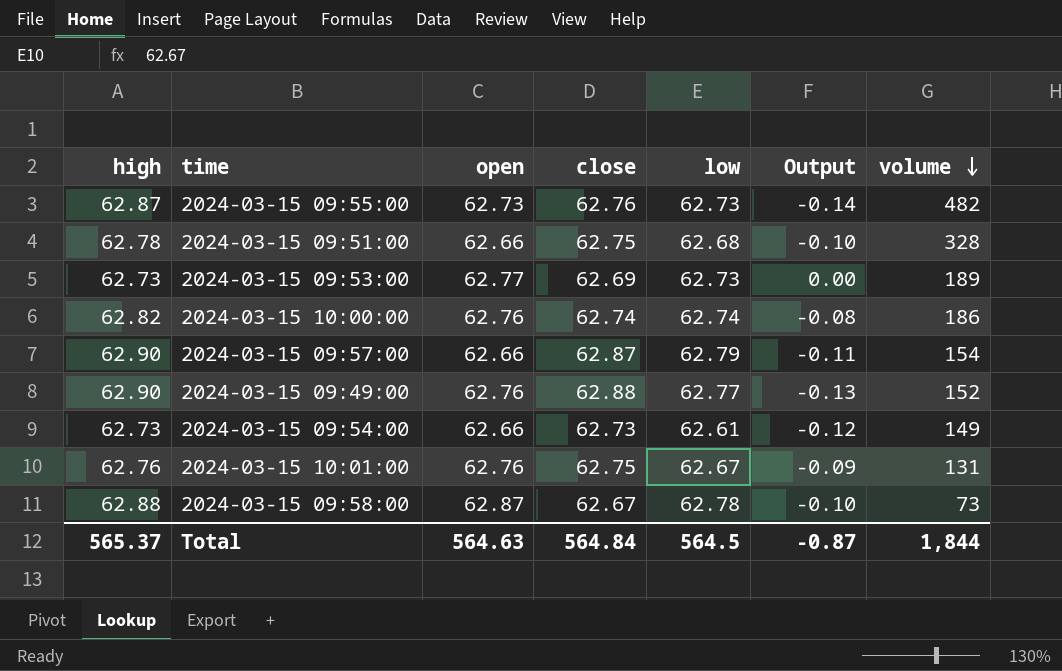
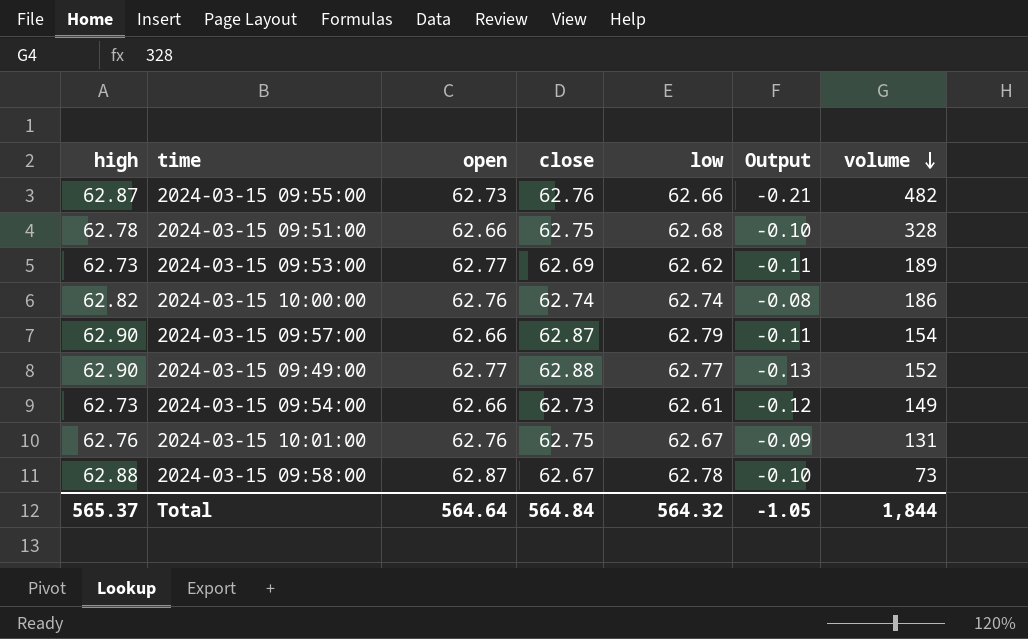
2024-03-15 09:55:00 | low: 62.73 -> 62.66
2024-03-15 09:55:00 | Output: -0.14 -> -0.21
2024-03-15 09:53:00 | low: 62.73 -> 62.62
2024-03-15 09:53:00 | Output: 0.00 -> -0.11
2024-03-15 09:49:00 | open: 62.76 -> 62.77
Total | open: 564.63 -> 564.64
Total | low: 564.5 -> 564.32
Total | Output: -0.87 -> -1.05

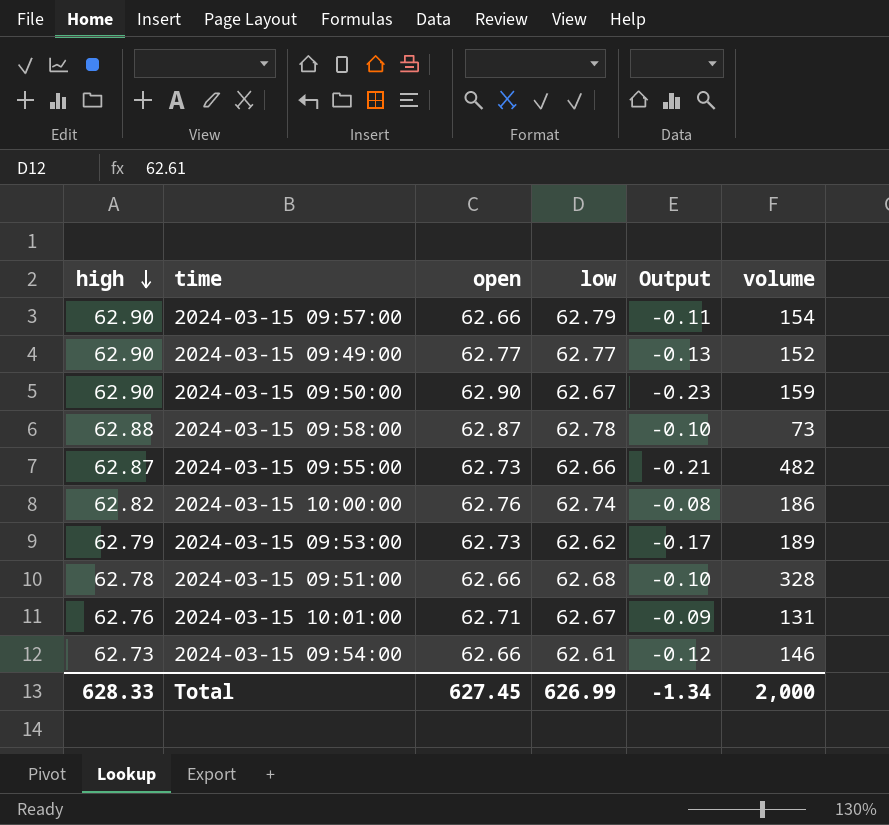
row order: volume descending -> high descending
column close | position: 4 -> none
row 2024-03-15 09:50:00: none -> 62.90 | 62.90 | 62.67 | -0.23 | 159
2024-03-15 09:53:00 | high: 62.73 -> 62.79
2024-03-15 09:53:00 | open: 62.77 -> 62.73
2024-03-15 09:53:00 | Output: -0.11 -> -0.17
2024-03-15 10:01:00 | open: 62.76 -> 62.71
2024-03-15 09:54:00 | volume: 149 -> 146
Total | high: 565.37 -> 628.33
Total | open: 564.64 -> 627.45
Total | low: 564.32 -> 626.99
Total | Output: -1.05 -> -1.34
Total | volume: 1,844 -> 2,000

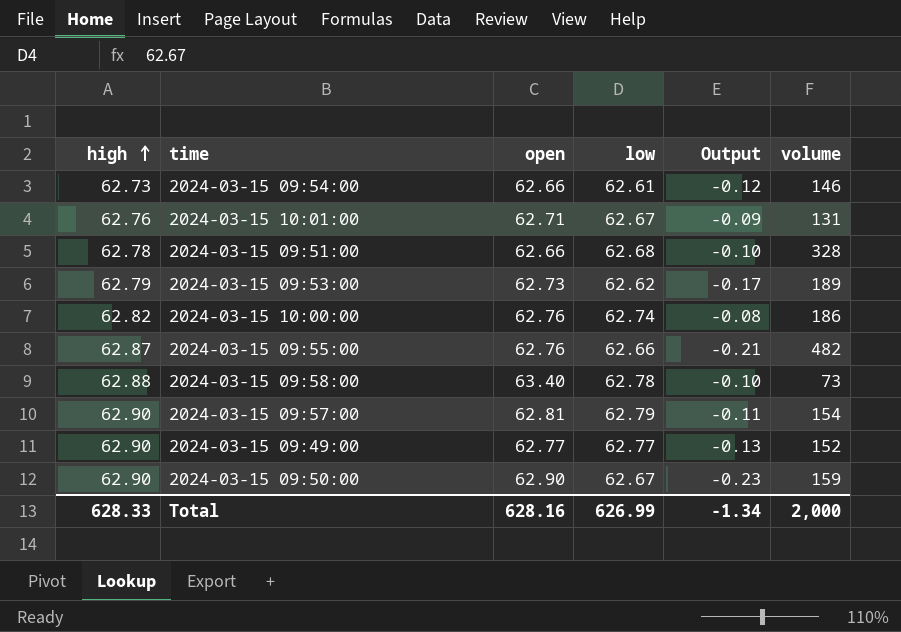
row order: high descending -> high ascending
2024-03-15 09:55:00 | open: 62.73 -> 62.76
2024-03-15 09:58:00 | open: 62.87 -> 63.40
2024-03-15 09:57:00 | open: 62.66 -> 62.81
Total | open: 627.45 -> 628.16

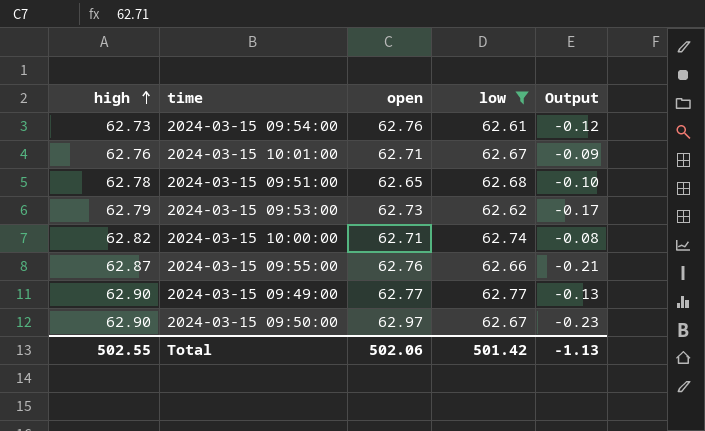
filter: none -> low <= 62.77
column volume | position: 6 -> none
2024-03-15 09:54:00 | open: 62.66 -> 62.76
2024-03-15 09:51:00 | open: 62.66 -> 62.65
2024-03-15 10:00:00 | open: 62.76 -> 62.71
2024-03-15 09:50:00 | open: 62.90 -> 62.97
Total | high: 628.33 -> 502.55
Total | open: 628.16 -> 502.06
Total | low: 626.99 -> 501.42
Total | Output: -1.34 -> -1.13

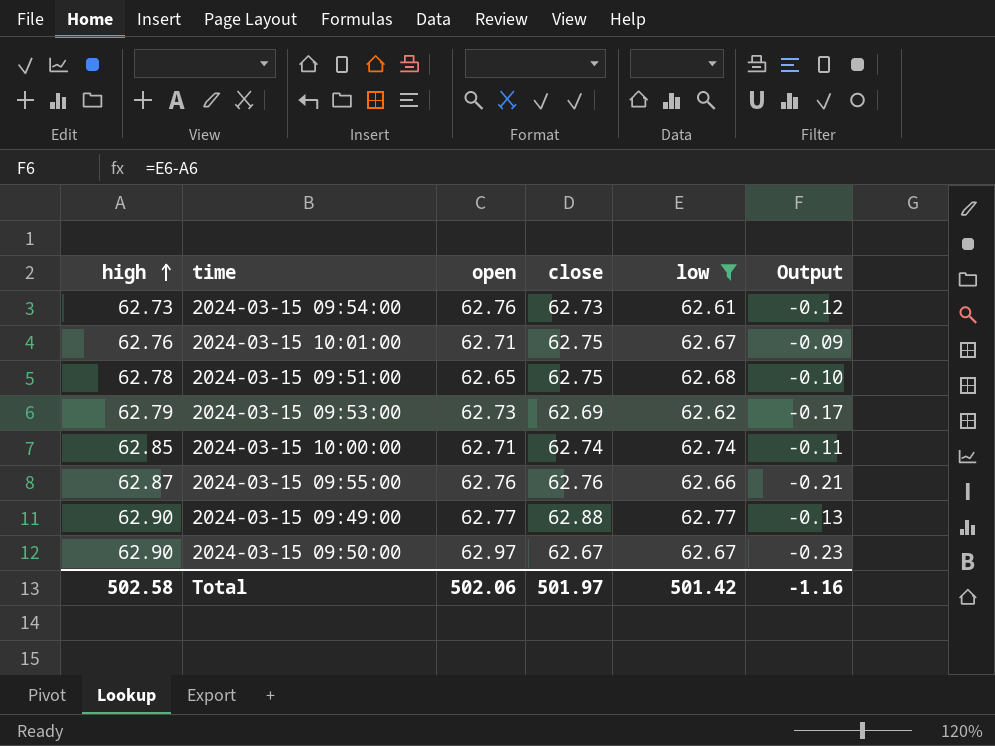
column close | position: none -> 4
2024-03-15 10:00:00 | high: 62.82 -> 62.85
2024-03-15 10:00:00 | Output: -0.08 -> -0.11
Total | high: 502.55 -> 502.58
Total | Output: -1.13 -> -1.16

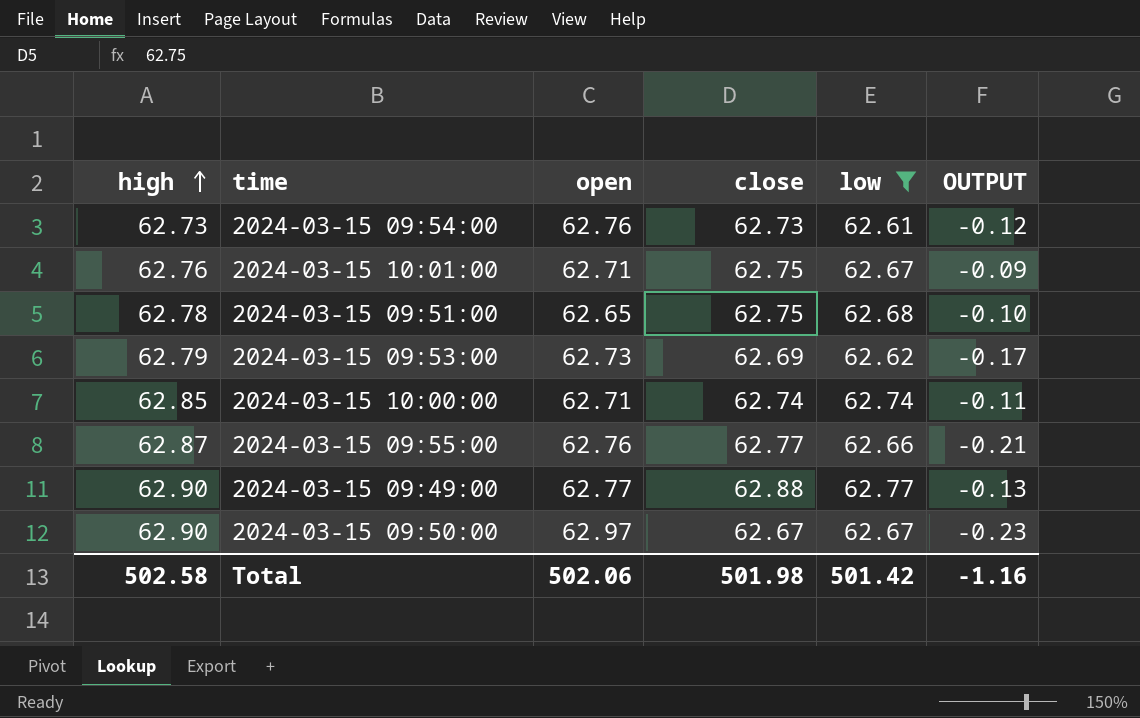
column name: Output -> OUTPUT
2024-03-15 09:55:00 | close: 62.76 -> 62.77
Total | close: 501.97 -> 501.98

